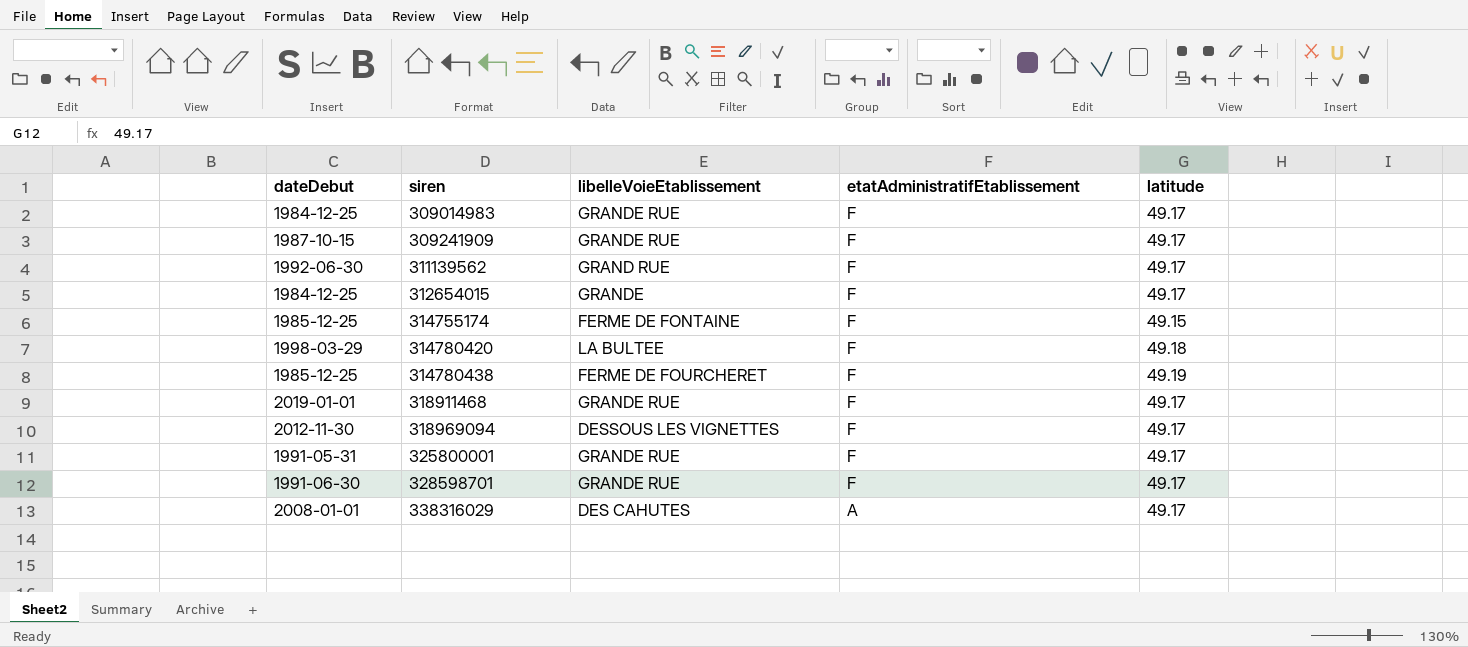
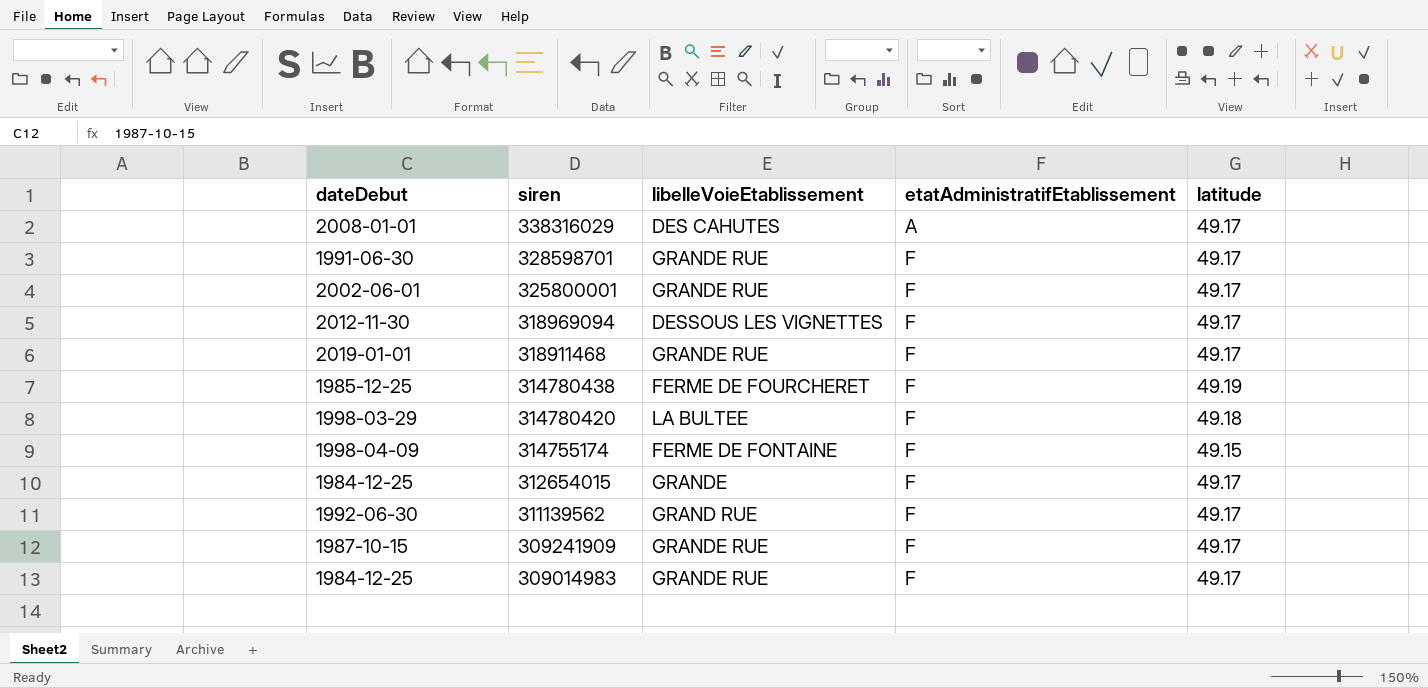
row order: siren ascending -> siren descending
325800001 | dateDebut: 1991-05-31 -> 2002-06-01
314755174 | dateDebut: 1985-12-25 -> 1998-04-09

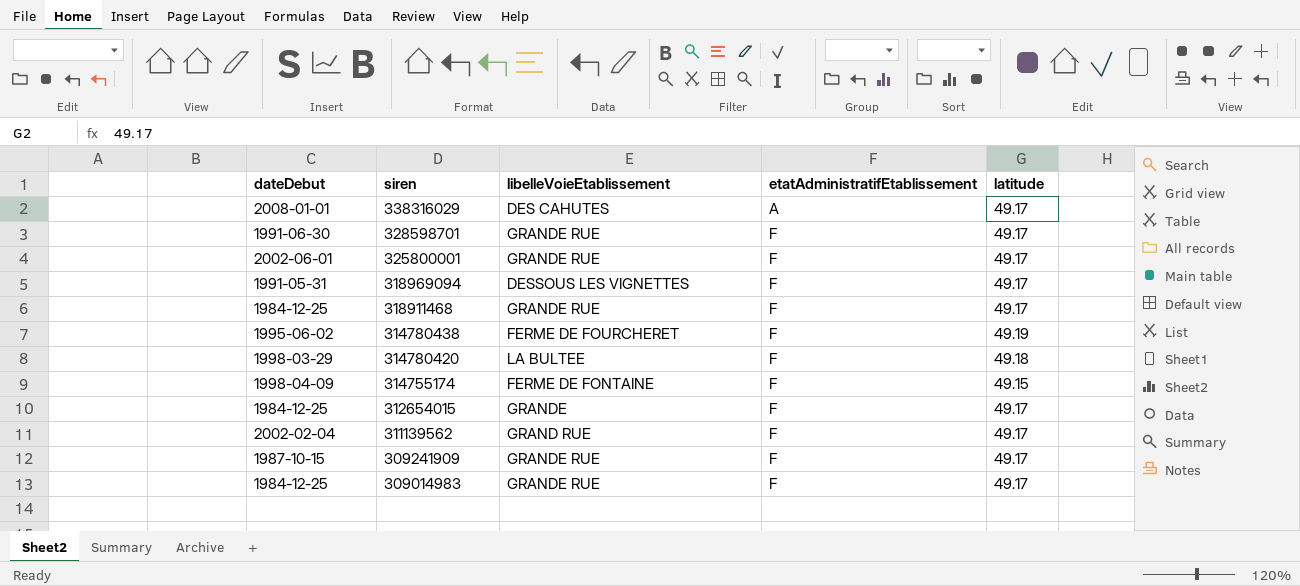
318969094 | dateDebut: 2012-11-30 -> 1991-05-31
318911468 | dateDebut: 2019-01-01 -> 1984-12-25
314780438 | dateDebut: 1985-12-25 -> 1995-06-02
311139562 | dateDebut: 1992-06-30 -> 2002-02-04

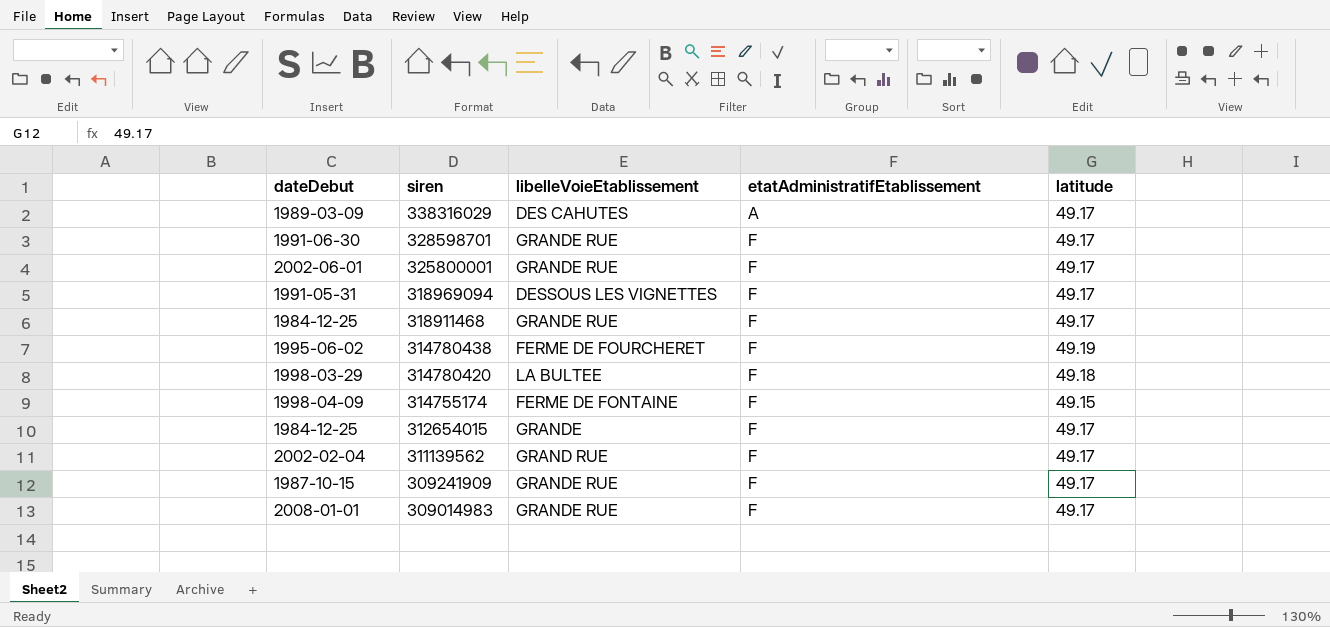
338316029 | dateDebut: 2008-01-01 -> 1989-03-09
309014983 | dateDebut: 1984-12-25 -> 2008-01-01

